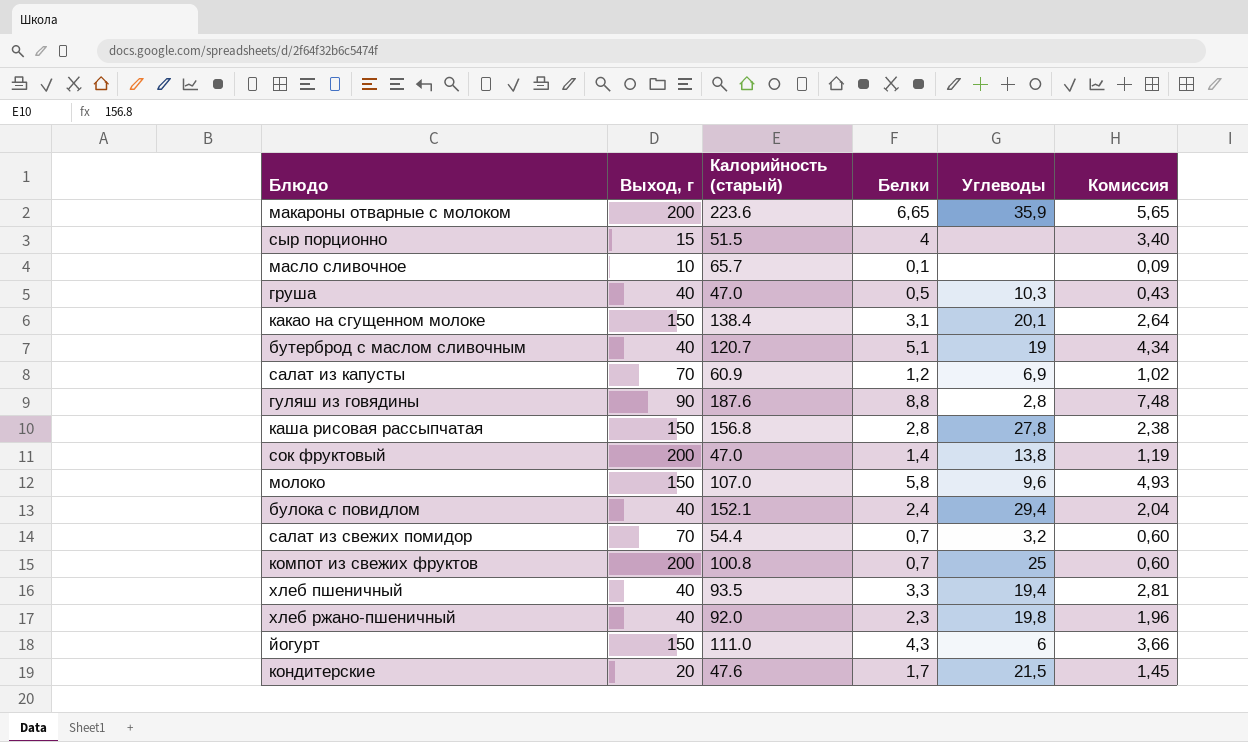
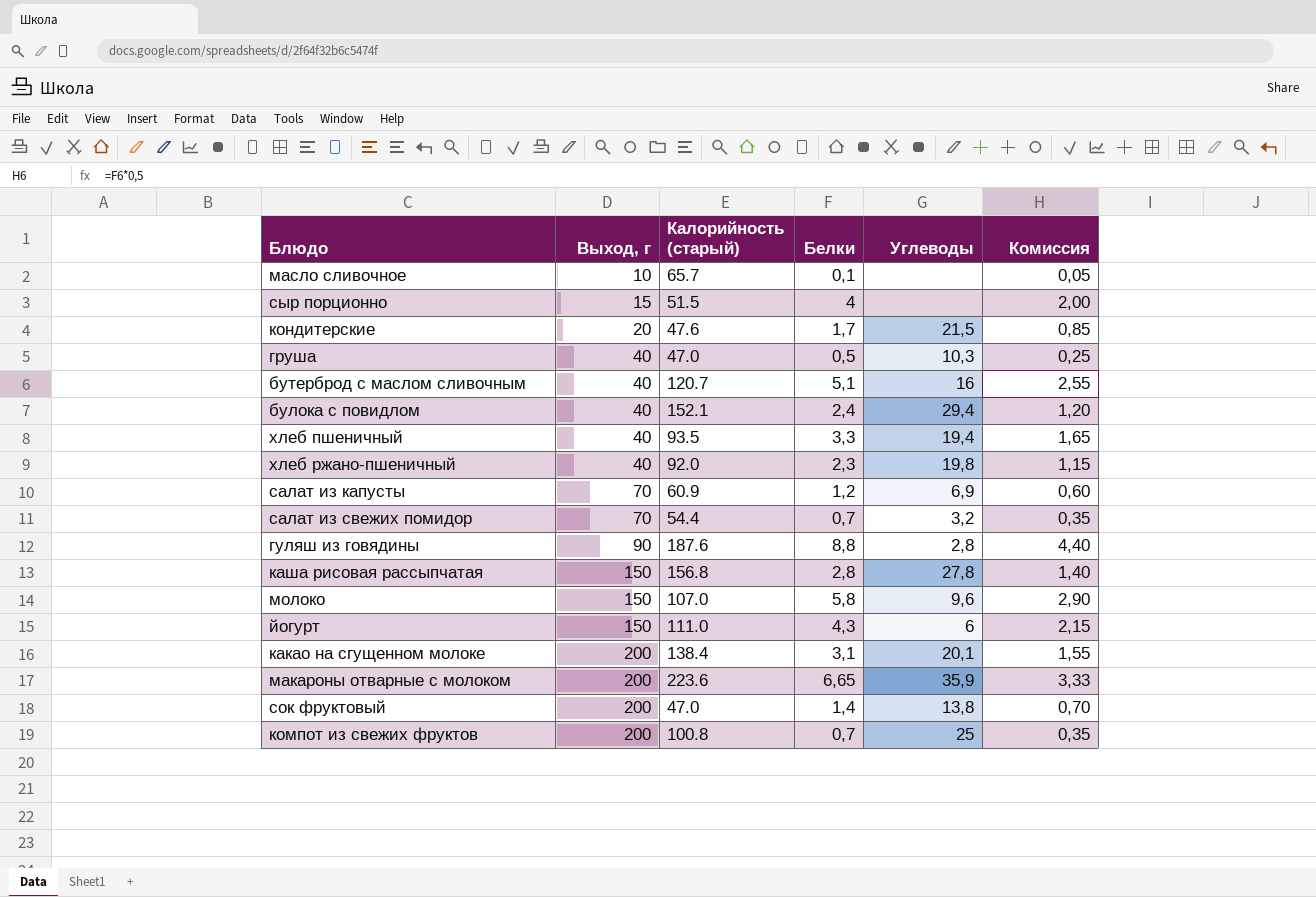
row order: none -> Выход, г ascending
column Комиссия | formula: [Белки] * 0,85 -> [Белки] * 0,5
бутерброд с маслом сливочным | Углеводы: 19 -> 16
какао на сгущенном молоке | Выход, г: 150 -> 200

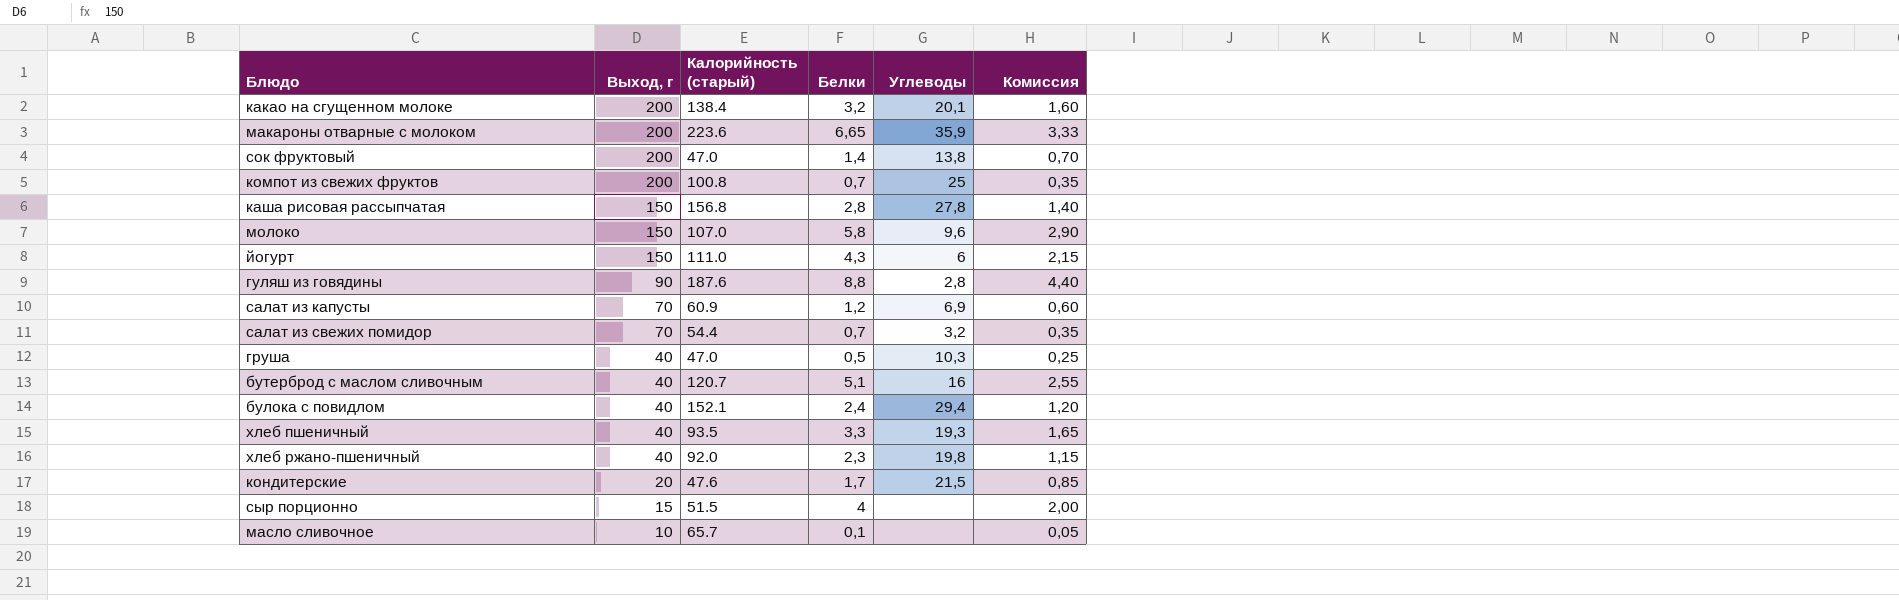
row order: Выход, г ascending -> Выход, г descending
какао на сгущенном молоке | Белки: 3,1 -> 3,2
какао на сгущенном молоке | Комиссия: 1,55 -> 1,60
хлеб пшеничный | Углеводы: 19,4 -> 19,3

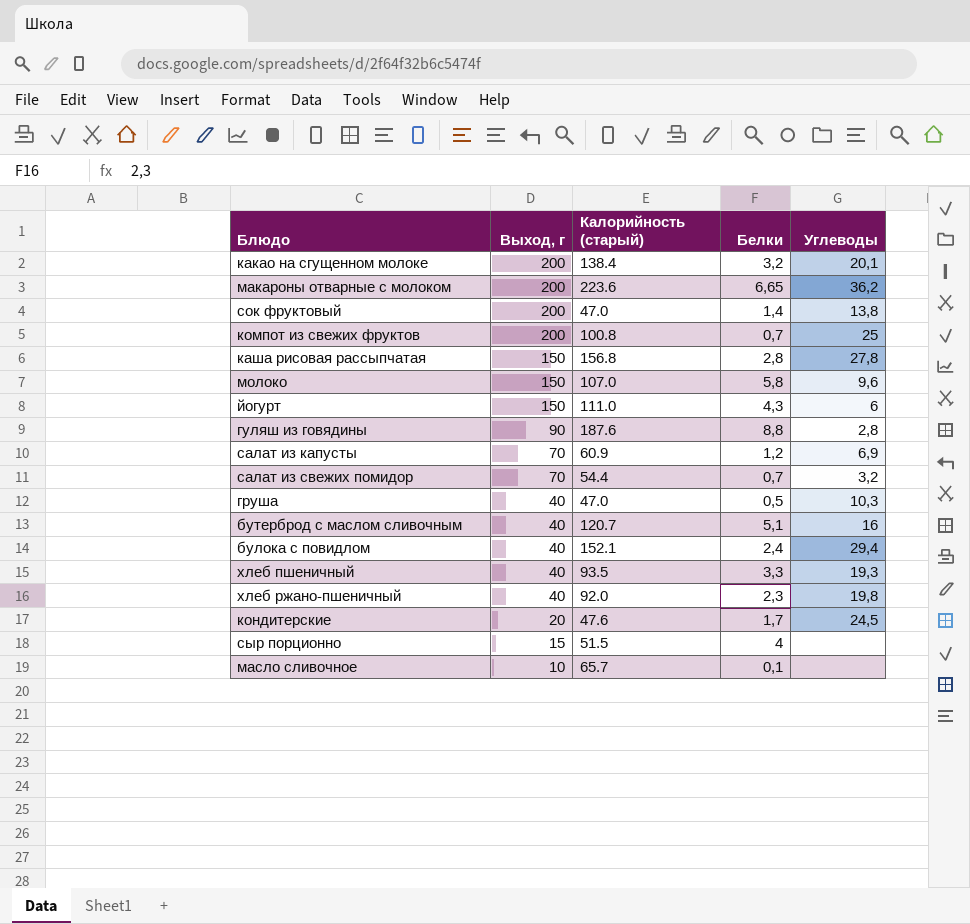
column Комиссия | formula: [Белки] * 0,5 -> none
макароны отварные с молоком | Углеводы: 35,9 -> 36,2
кондитерские | Углеводы: 21,5 -> 24,5

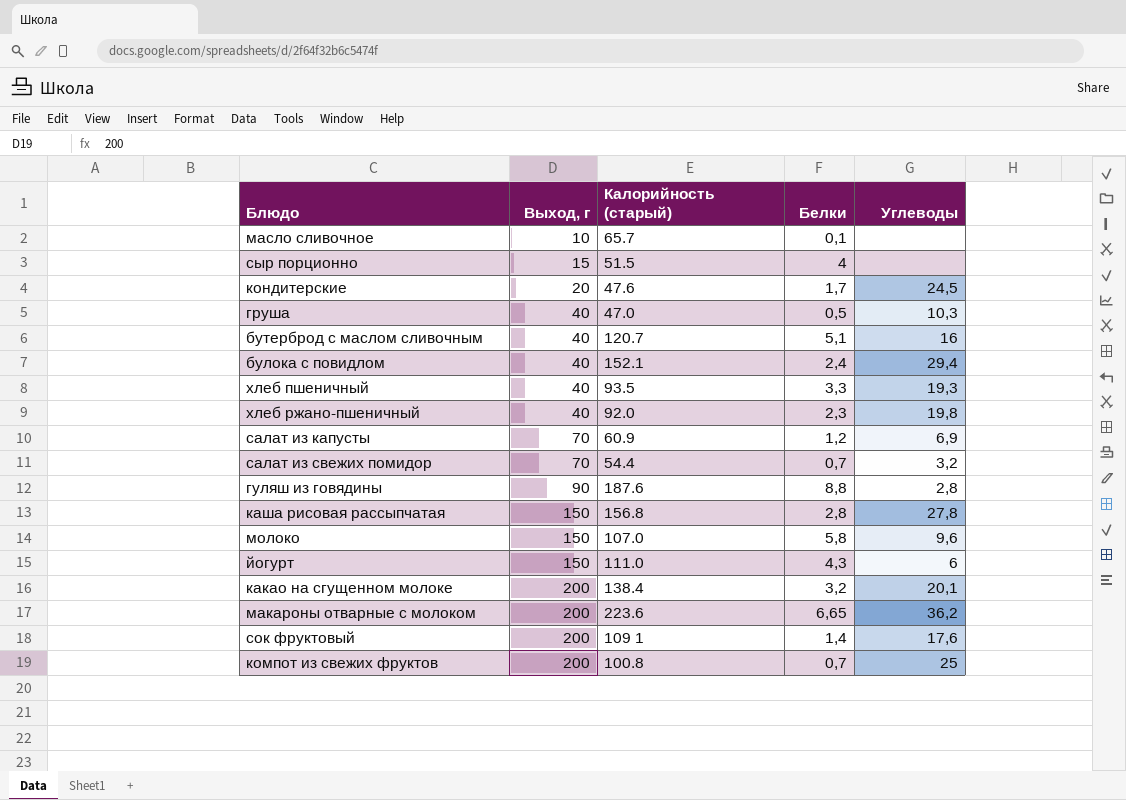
row order: Выход, г descending -> Выход, г ascending
сок фруктовый | Калорийность (старый): 47.0 -> 109 1
сок фруктовый | Углеводы: 13,8 -> 17,6

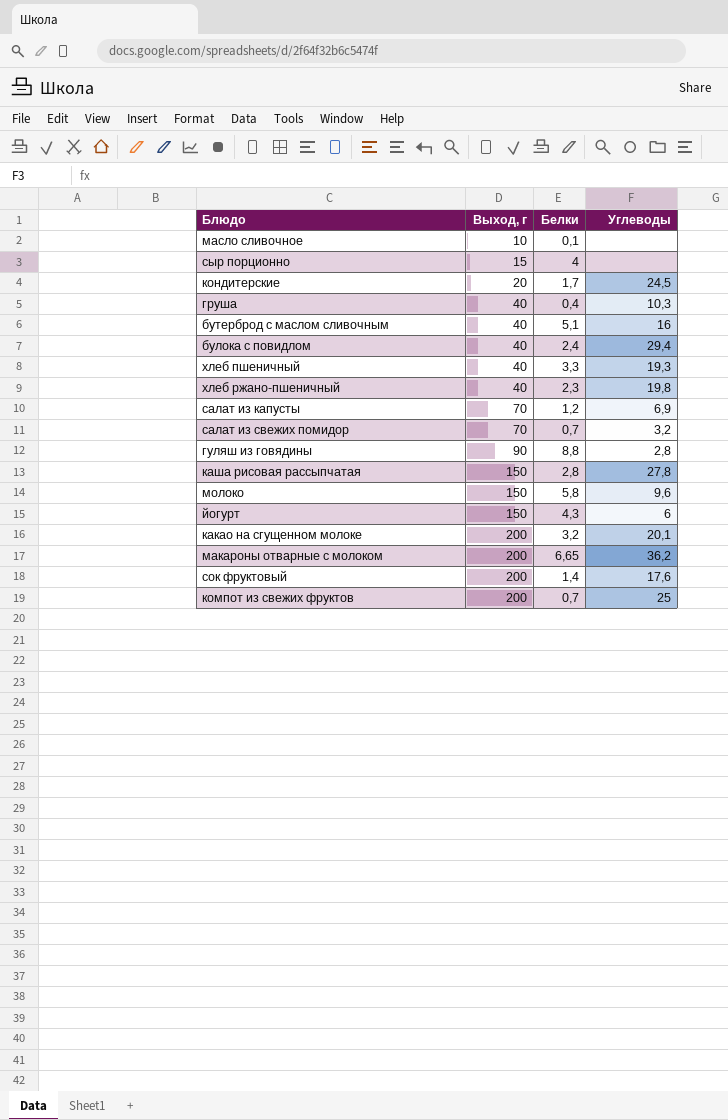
column Калорийность (старый) | position: 3 -> none
груша | Белки: 0,5 -> 0,4

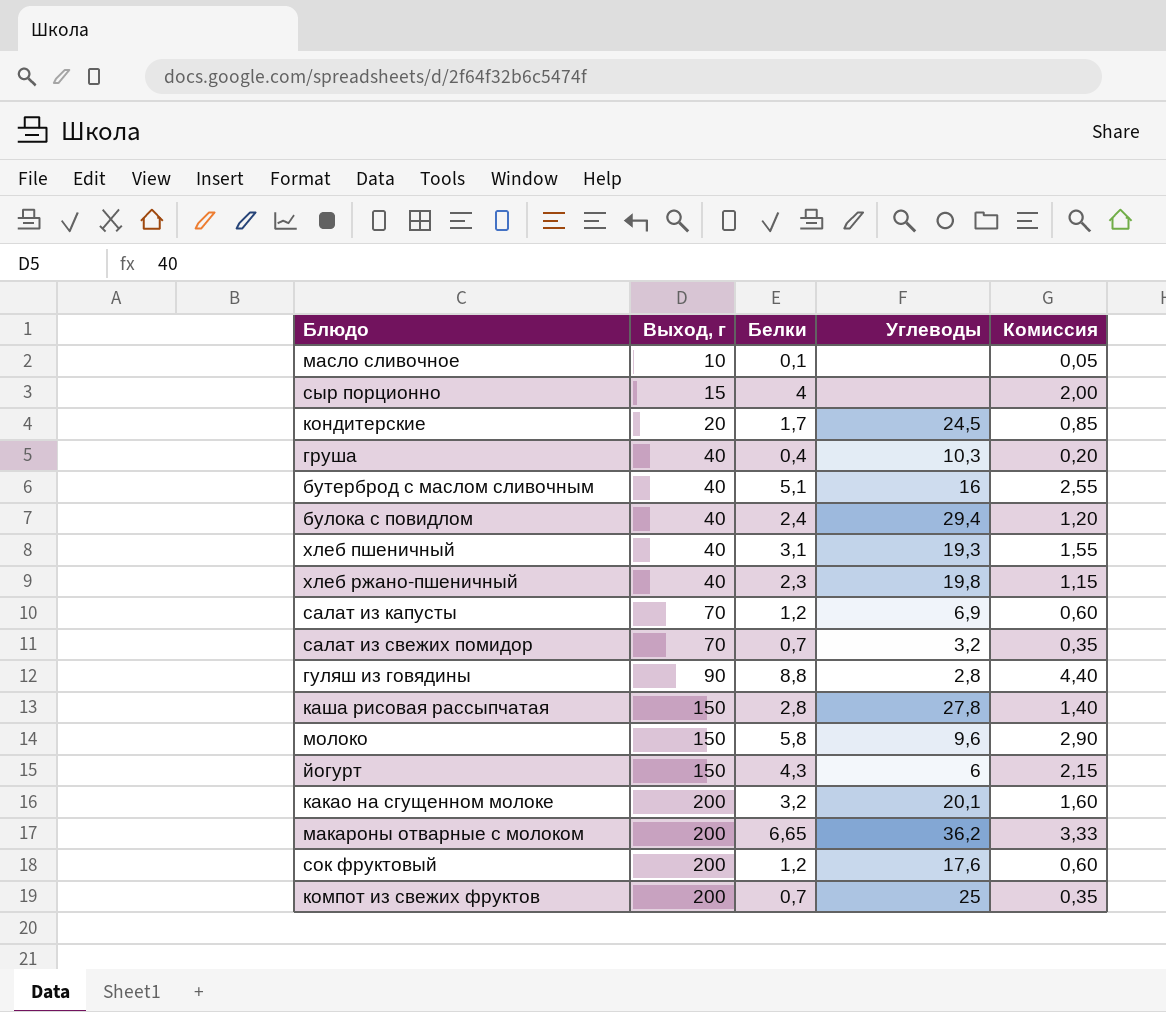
column Комиссия | formula: none -> [Белки] * 0,5
хлеб пшеничный | Белки: 3,3 -> 3,1
сок фруктовый | Белки: 1,4 -> 1,2

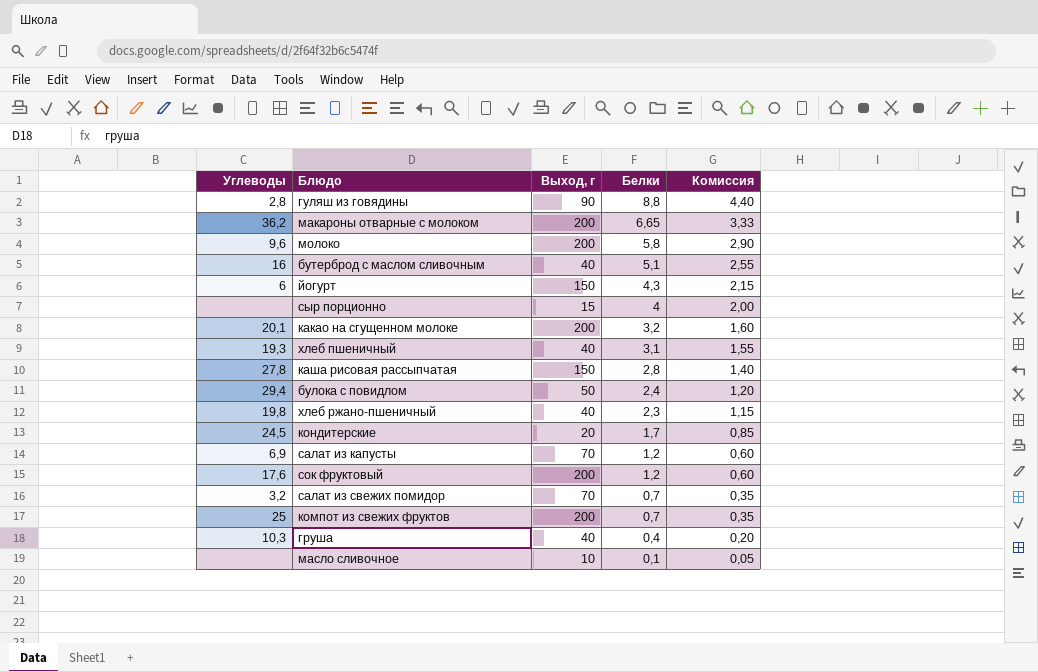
row order: Выход, г ascending -> Белки descending
column Углеводы | position: 4 -> 1
молоко | Выход, г: 150 -> 200
булока с повидлом | Выход, г: 40 -> 50

